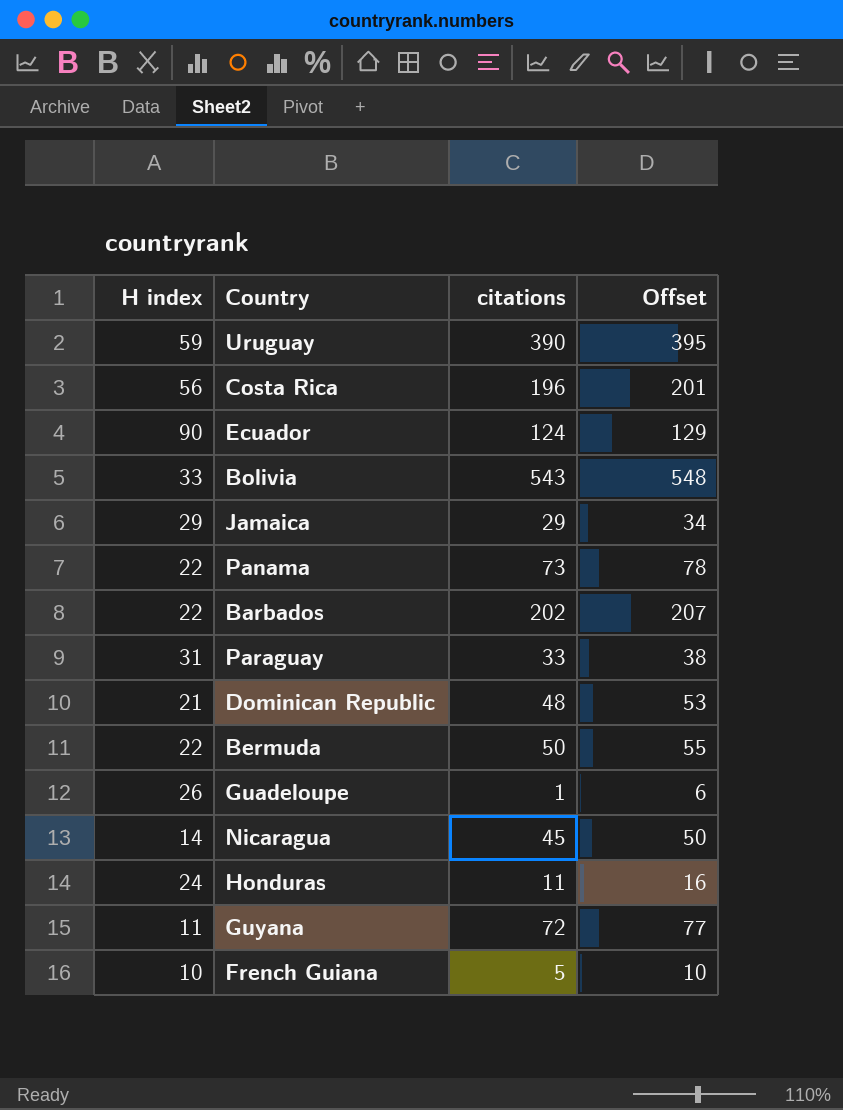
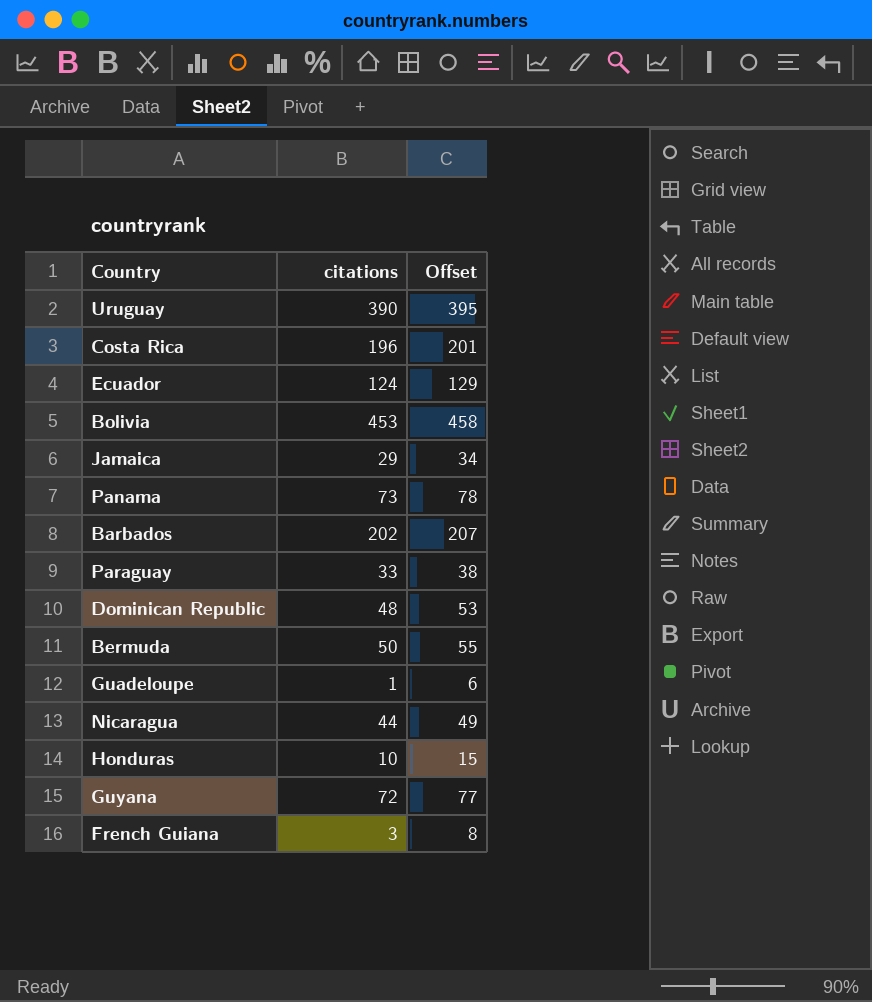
column H index | position: 1 -> none
Bolivia | citations: 543 -> 453
Bolivia | Offset: 548 -> 458
Nicaragua | citations: 45 -> 44
Nicaragua | Offset: 50 -> 49
Honduras | citations: 11 -> 10
Honduras | Offset: 16 -> 15
French Guiana | citations: 5 -> 3
French Guiana | Offset: 10 -> 8

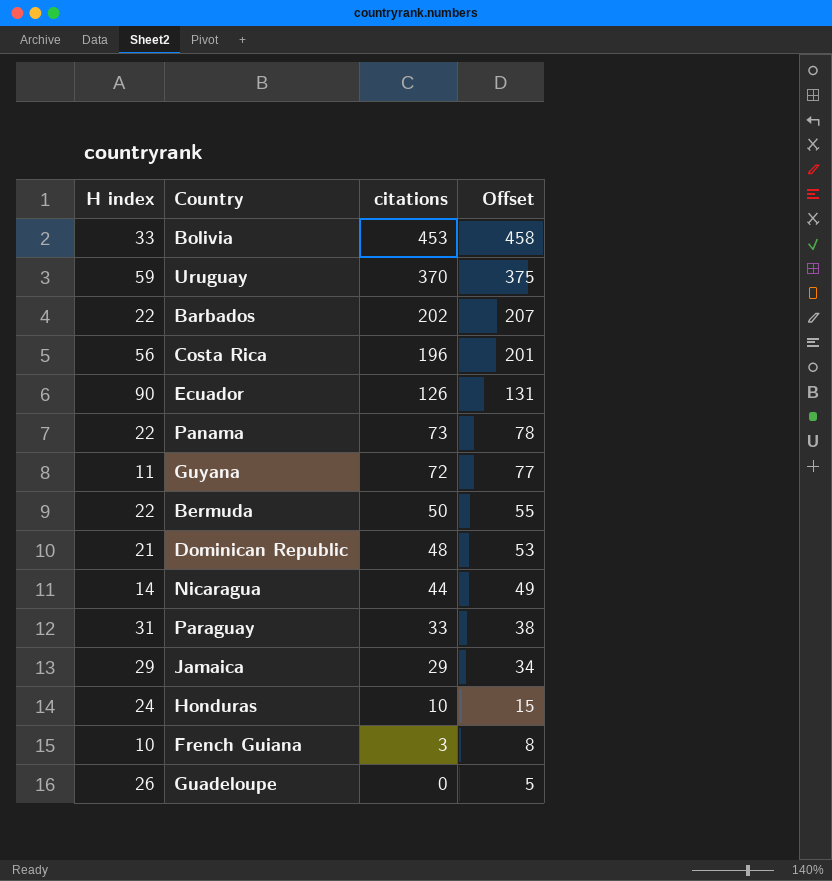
row order: none -> citations descending
column H index | position: none -> 1
Uruguay | citations: 390 -> 370
Uruguay | Offset: 395 -> 375
Ecuador | citations: 124 -> 126
Ecuador | Offset: 129 -> 131
Guadeloupe | citations: 1 -> 0
Guadeloupe | Offset: 6 -> 5

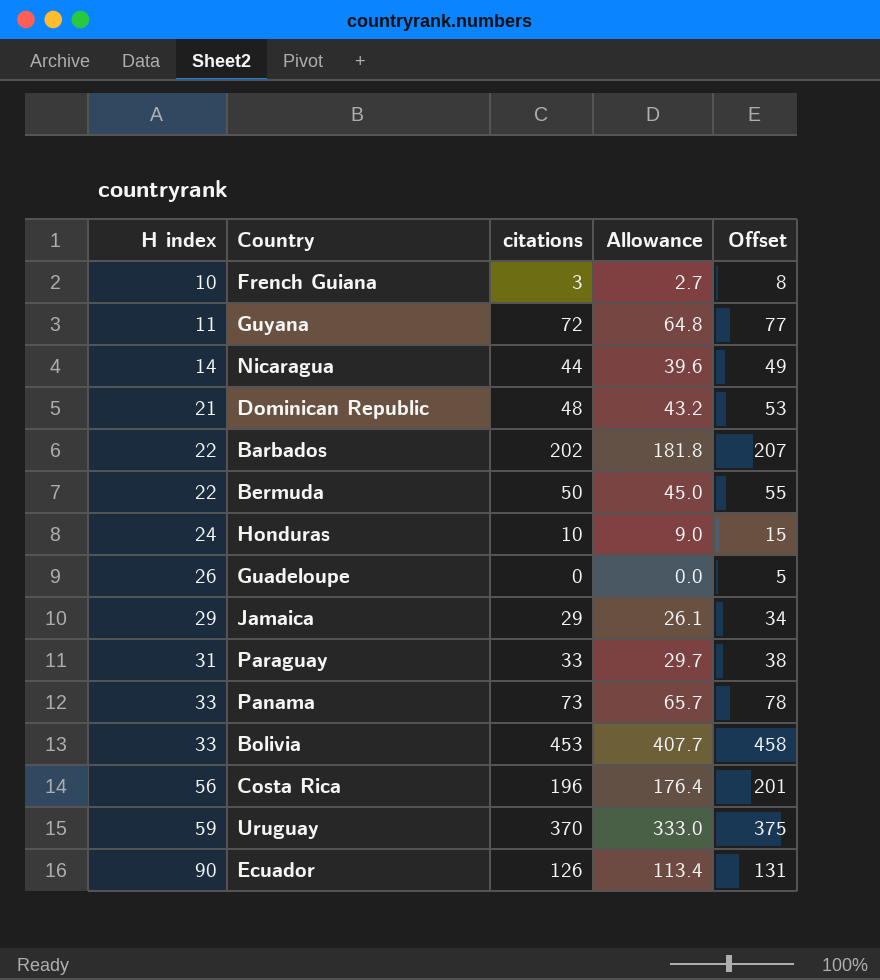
row order: citations descending -> H index ascending
column Allowance | formula: none -> [citations] * 0.9
Panama | H index: 22 -> 33

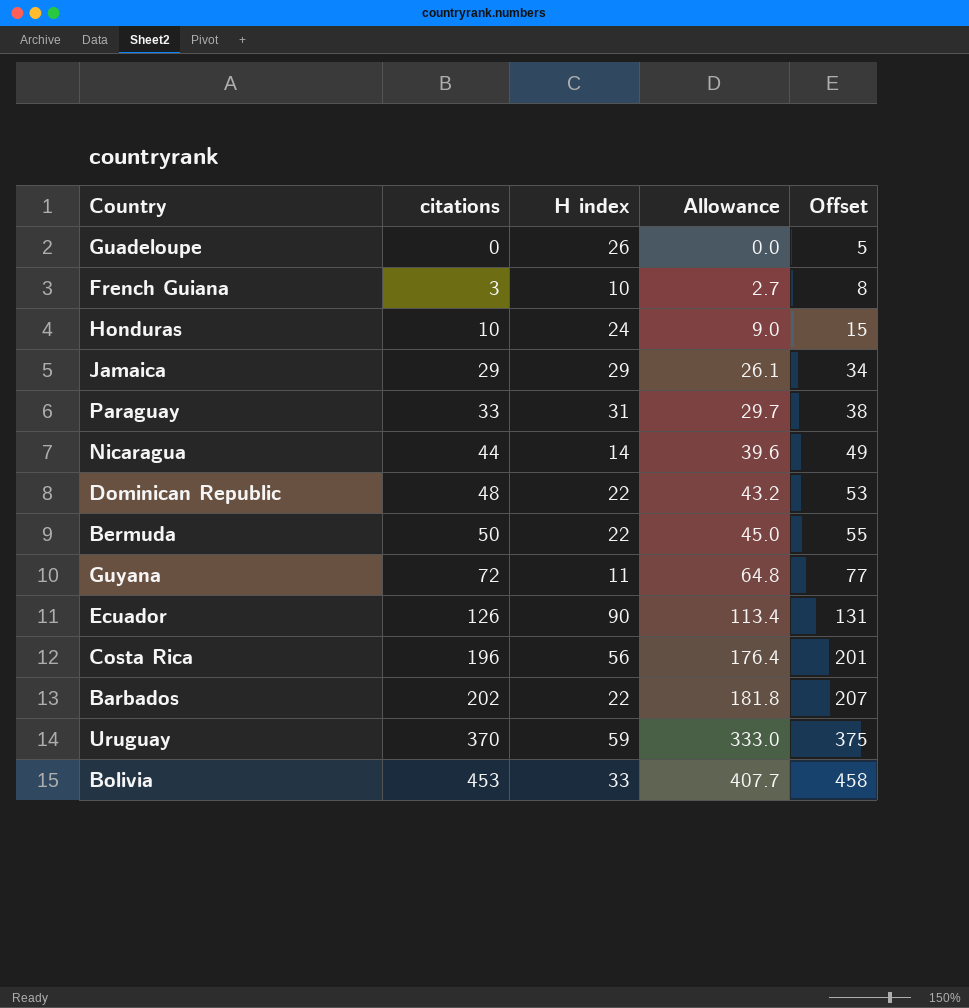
row order: H index ascending -> citations ascending
column H index | position: 1 -> 3
row Panama: 33 | 73 | 65.7 | 78 -> none
Dominican Republic | H index: 21 -> 22

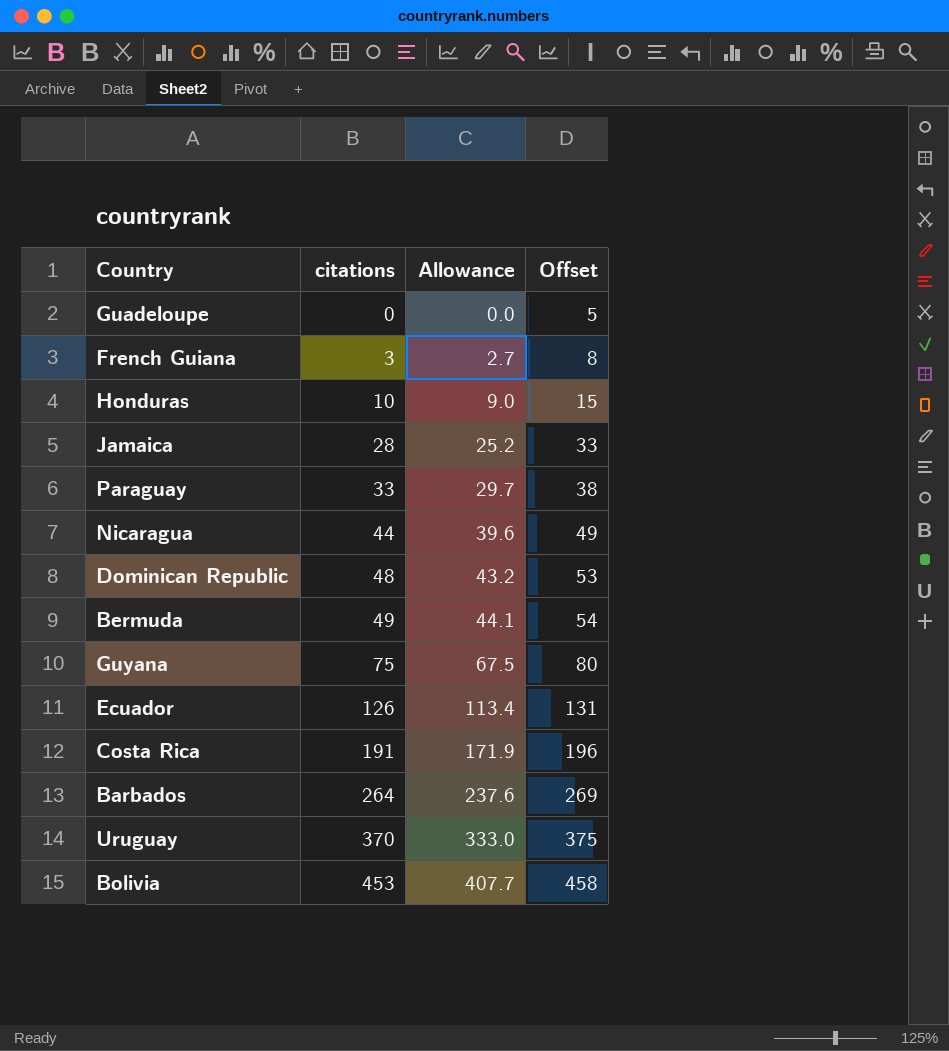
column H index | position: 3 -> none
Jamaica | citations: 29 -> 28
Jamaica | Allowance: 26.1 -> 25.2
Jamaica | Offset: 34 -> 33
Bermuda | citations: 50 -> 49
Bermuda | Allowance: 45.0 -> 44.1
Bermuda | Offset: 55 -> 54
Guyana | citations: 72 -> 75
Guyana | Allowance: 64.8 -> 67.5
Guyana | Offset: 77 -> 80
Costa Rica | citations: 196 -> 191
Costa Rica | Allowance: 176.4 -> 171.9
Costa Rica | Offset: 201 -> 196
Barbados | citations: 202 -> 264
Barbados | Allowance: 181.8 -> 237.6
Barbados | Offset: 207 -> 269

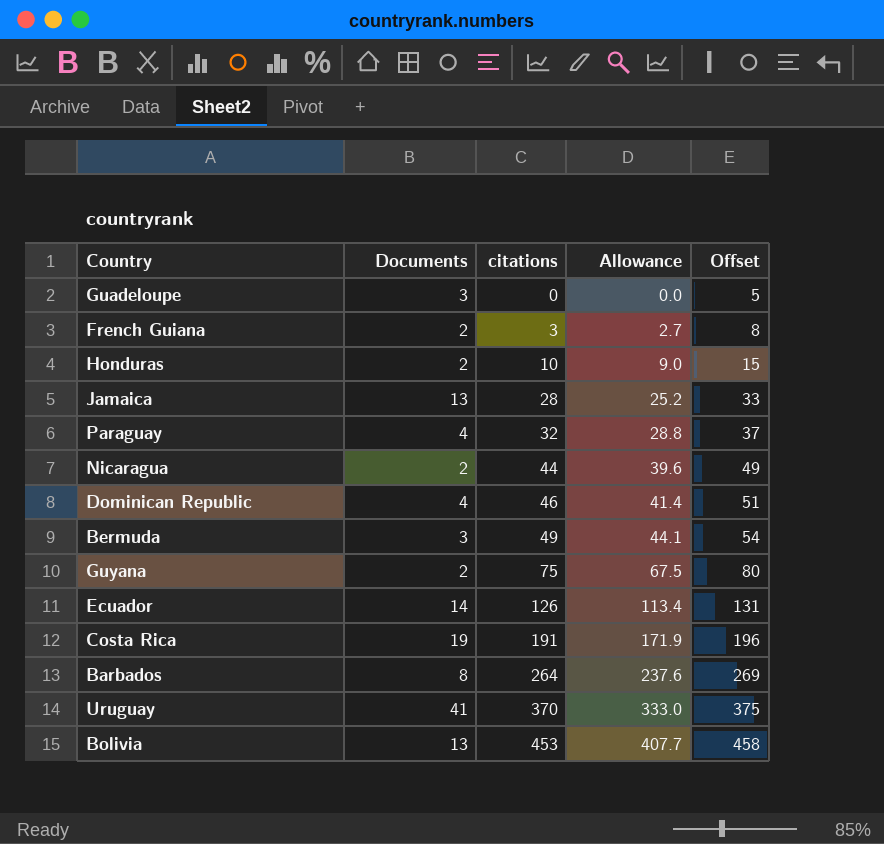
column Documents | position: none -> 2
Paraguay | citations: 33 -> 32
Paraguay | Allowance: 29.7 -> 28.8
Paraguay | Offset: 38 -> 37
Dominican Republic | citations: 48 -> 46
Dominican Republic | Allowance: 43.2 -> 41.4
Dominican Republic | Offset: 53 -> 51

